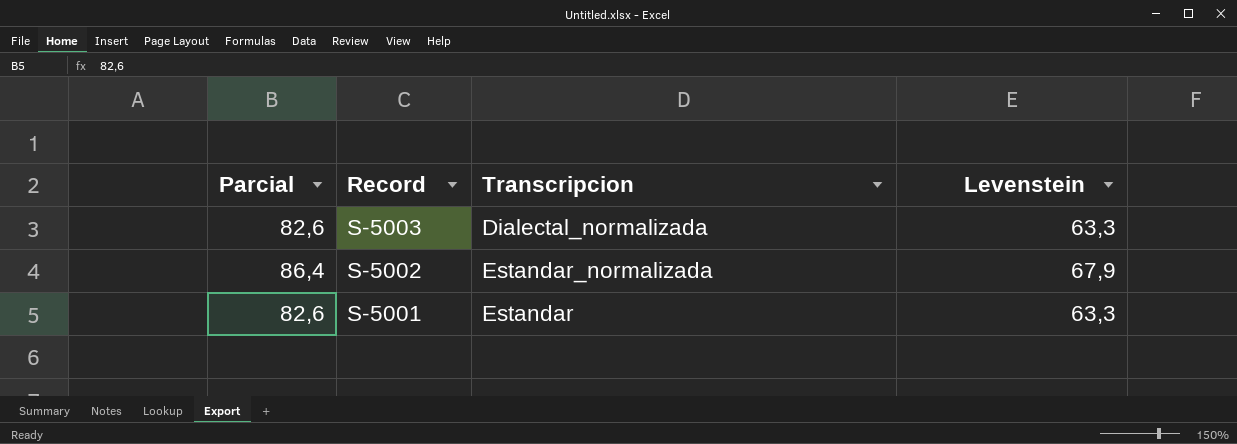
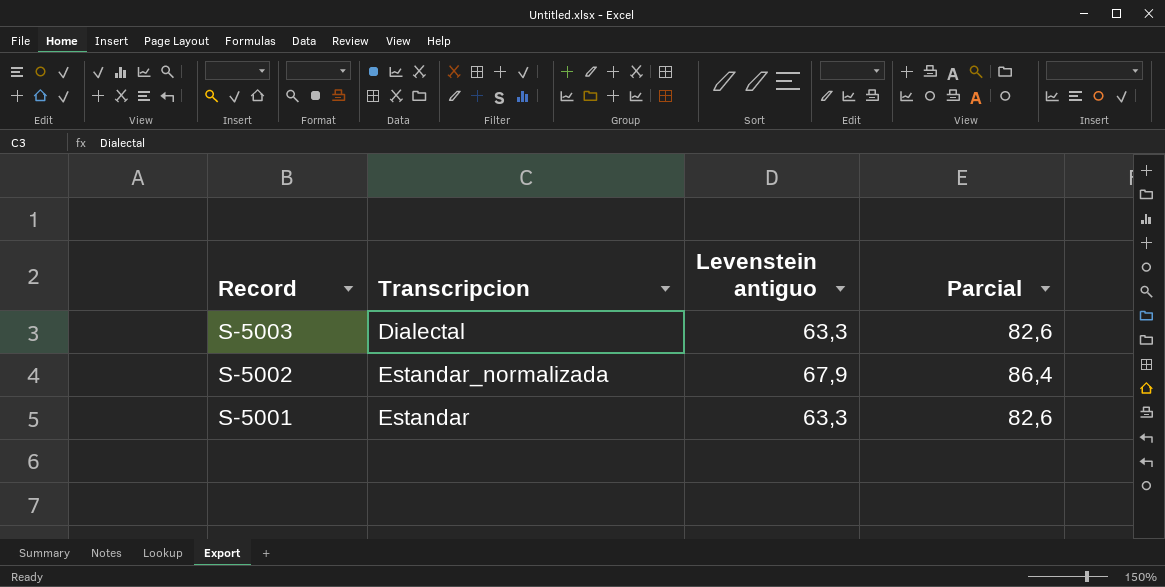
column name: Levenstein -> Levenstein antiguo
column Parcial | position: 1 -> 4
S-5003 | Transcripcion: Dialectal_normalizada -> Dialectal

